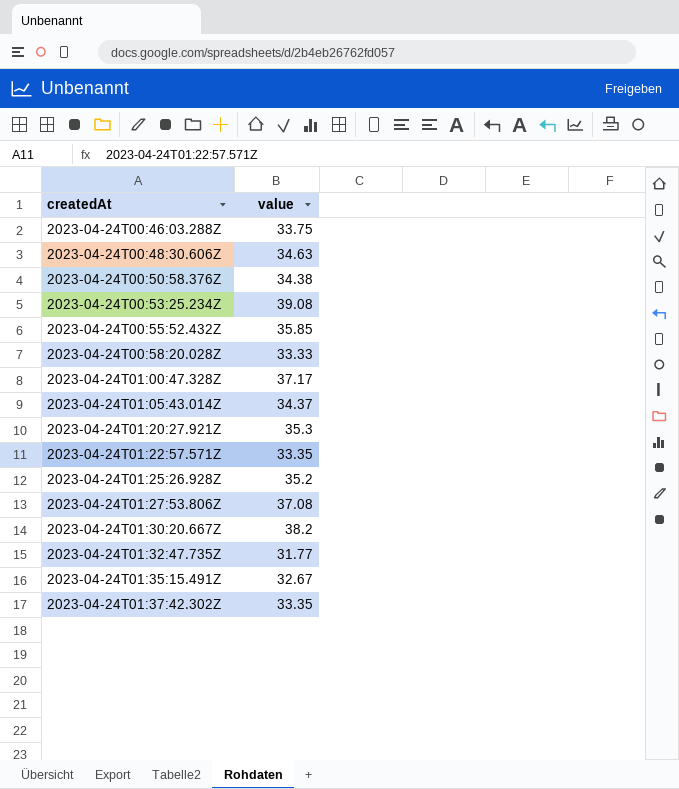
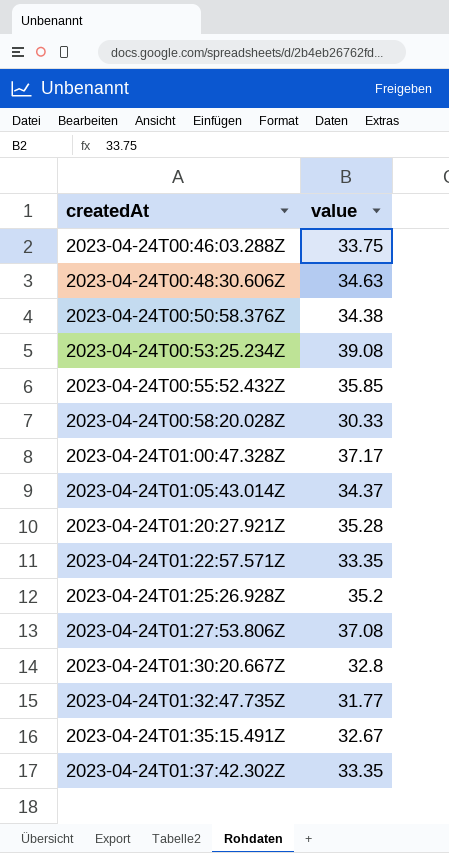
2023-04-24T00:58:20.028Z | value: 33.33 -> 30.33
2023-04-24T01:20:27.921Z | value: 35.3 -> 35.28
2023-04-24T01:30:20.667Z | value: 38.2 -> 32.8

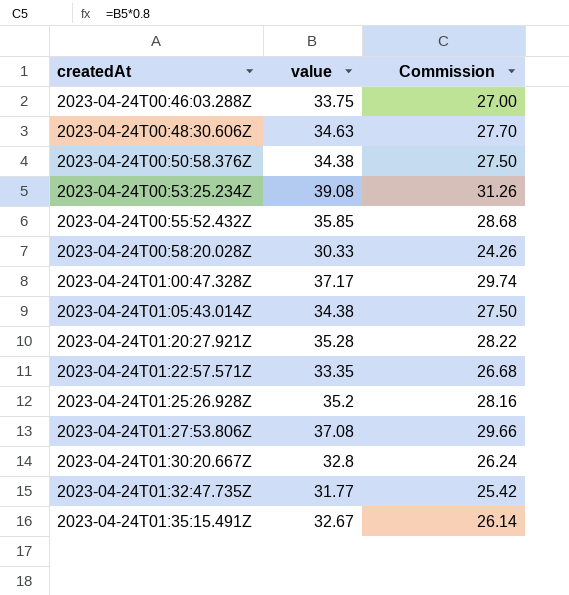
column Commission | formula: none -> [value] * 0.8
row 2023-04-24T01:37:42.302Z: 33.35 -> none
2023-04-24T01:05:43.014Z | value: 34.37 -> 34.38

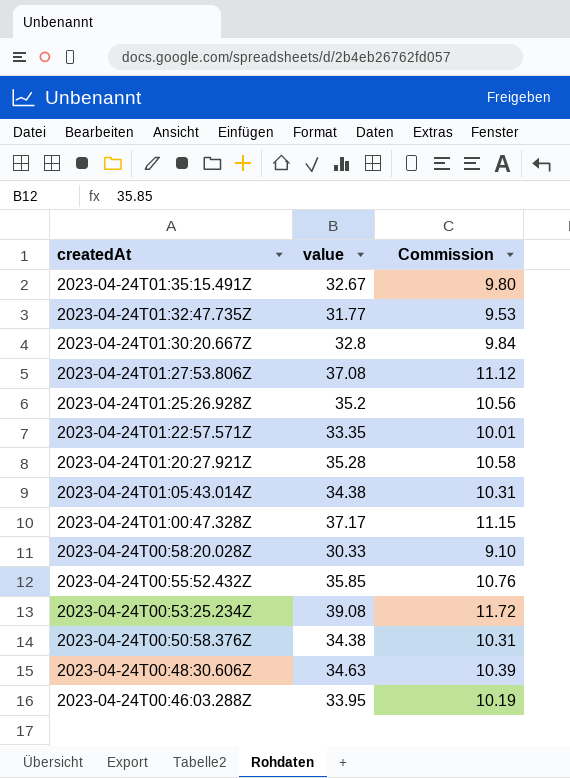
row order: createdAt ascending -> createdAt descending
column Commission | formula: [value] * 0.8 -> [value] * 0.3
2023-04-24T00:46:03.288Z | value: 33.75 -> 33.95

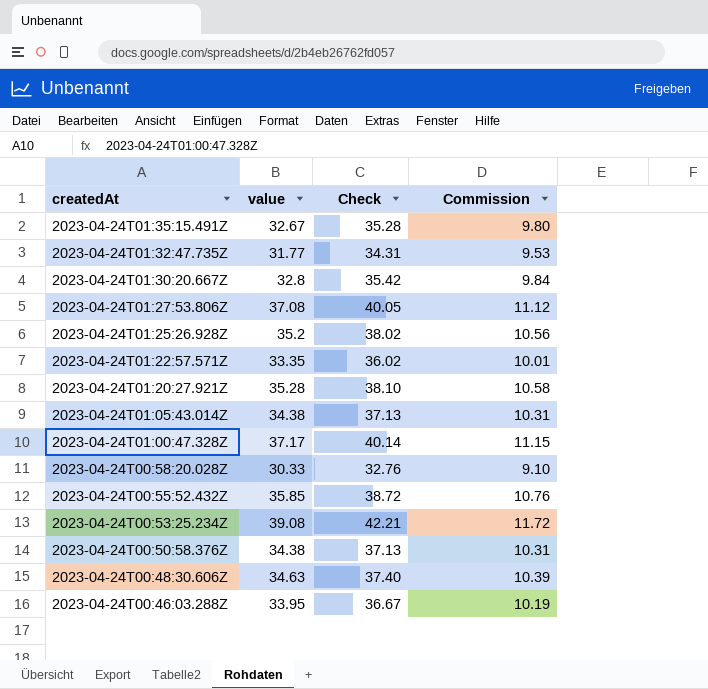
column Check | formula: none -> [value] * 1.08

